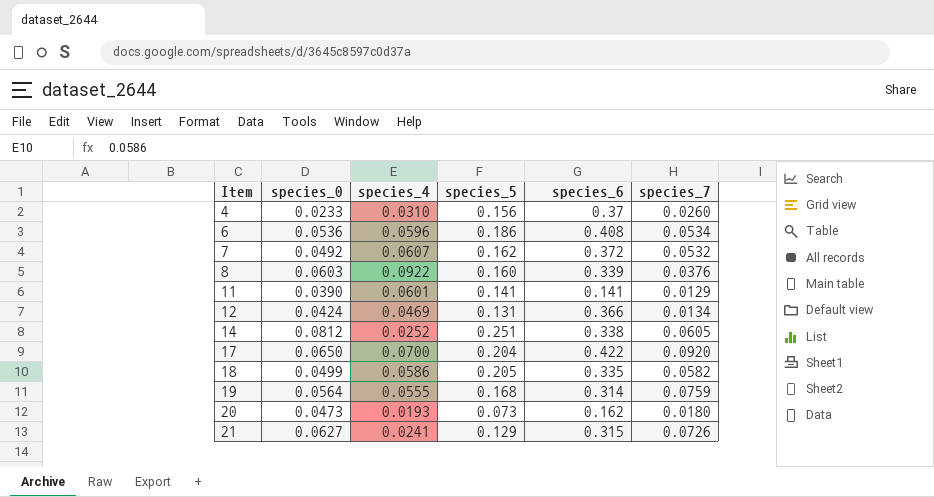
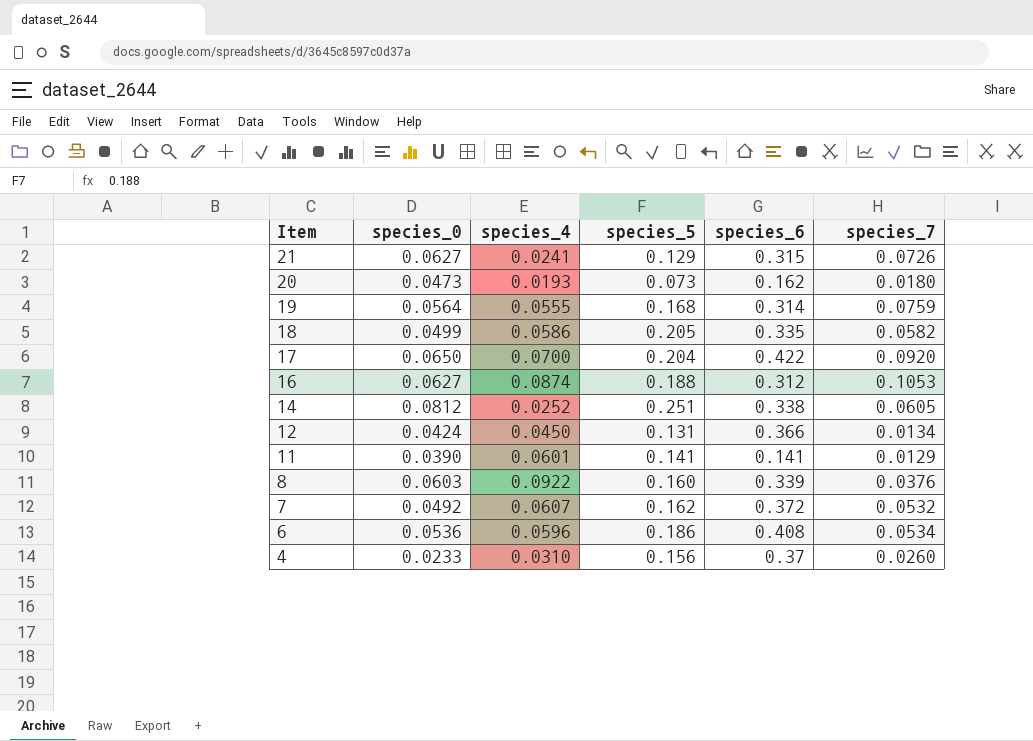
row order: Item ascending -> Item descending
row 16: none -> 0.0627 | 0.0874 | 0.188 | 0.312 | 0.1053
12 | species_4: 0.0469 -> 0.0450

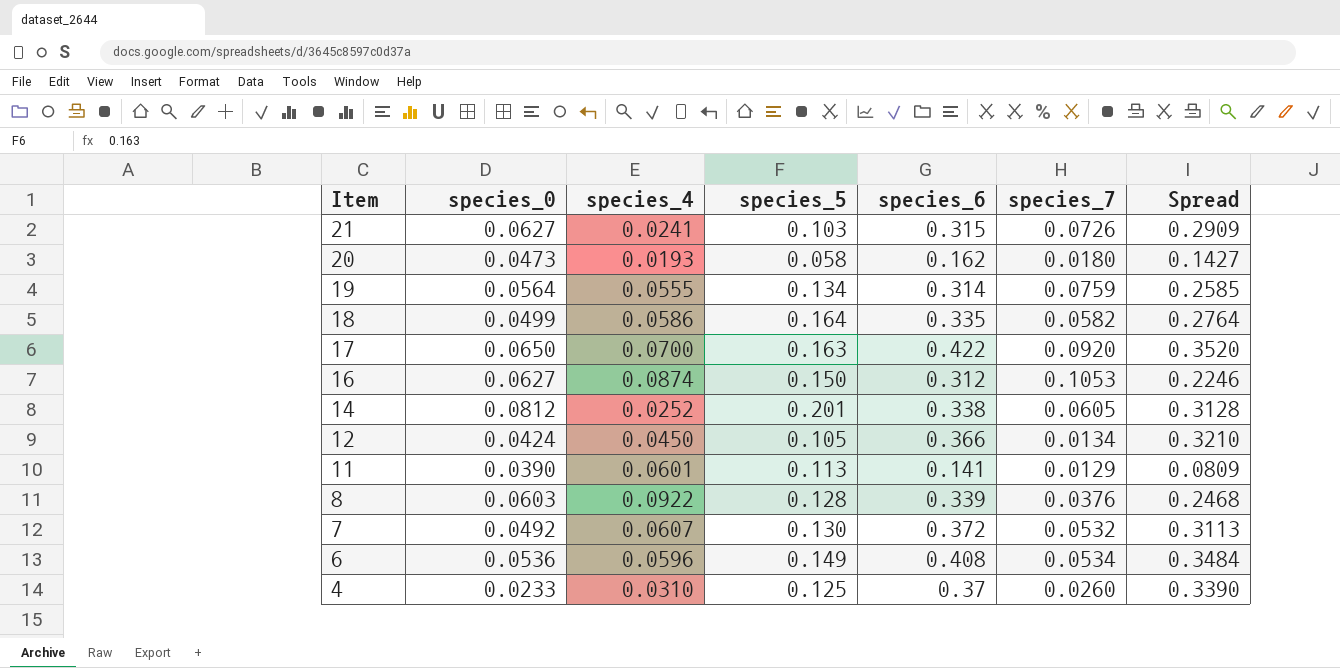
column Spread | formula: none -> [species_6] - [species_4]
21 | species_5: 0.129 -> 0.103
20 | species_5: 0.073 -> 0.058
19 | species_5: 0.168 -> 0.134
18 | species_5: 0.205 -> 0.164
17 | species_5: 0.204 -> 0.163
16 | species_5: 0.188 -> 0.150
14 | species_5: 0.251 -> 0.201
12 | species_5: 0.131 -> 0.105
11 | species_5: 0.141 -> 0.113
8 | species_5: 0.160 -> 0.128
7 | species_5: 0.162 -> 0.130
6 | species_5: 0.186 -> 0.149
4 | species_5: 0.156 -> 0.125

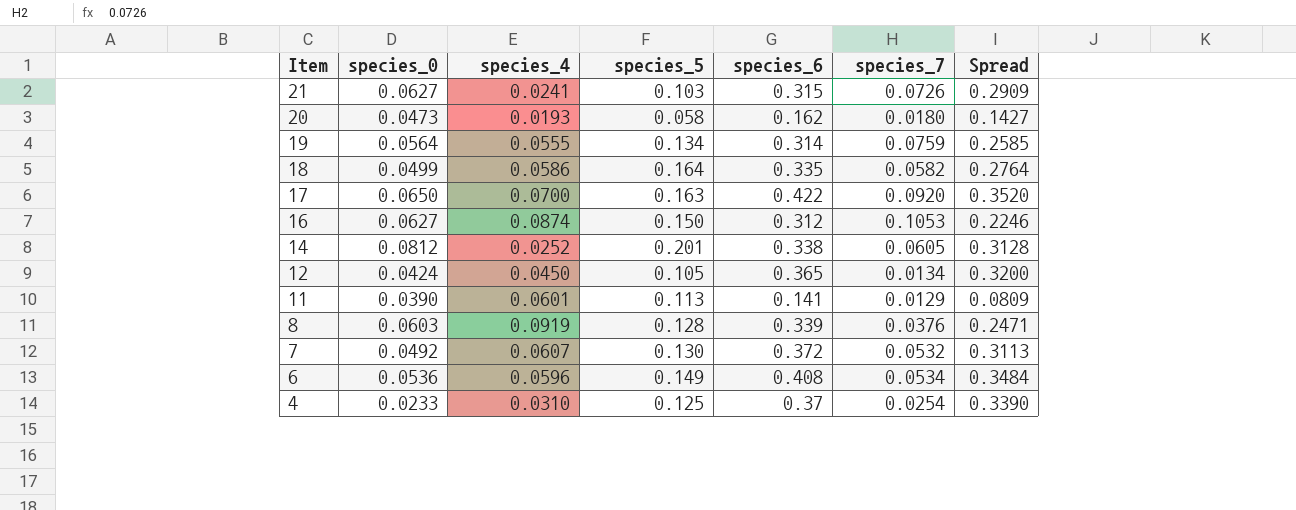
12 | species_6: 0.366 -> 0.365
12 | Spread: 0.3210 -> 0.3200
8 | species_4: 0.0922 -> 0.0919
8 | Spread: 0.2468 -> 0.2471
4 | species_7: 0.0260 -> 0.0254

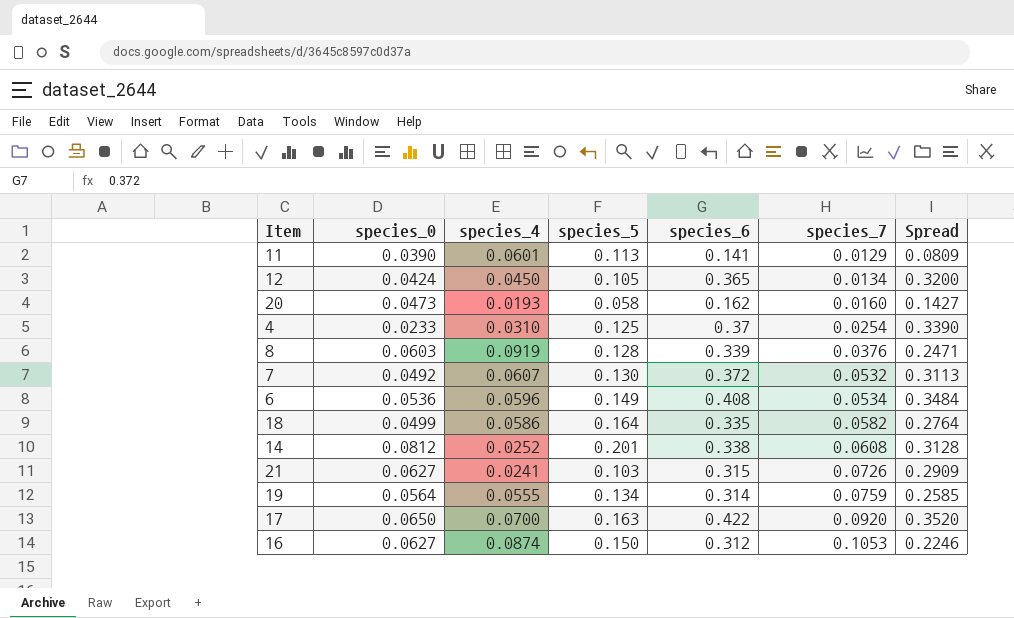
row order: Item descending -> species_7 ascending
20 | species_7: 0.0180 -> 0.0160
14 | species_7: 0.0605 -> 0.0608

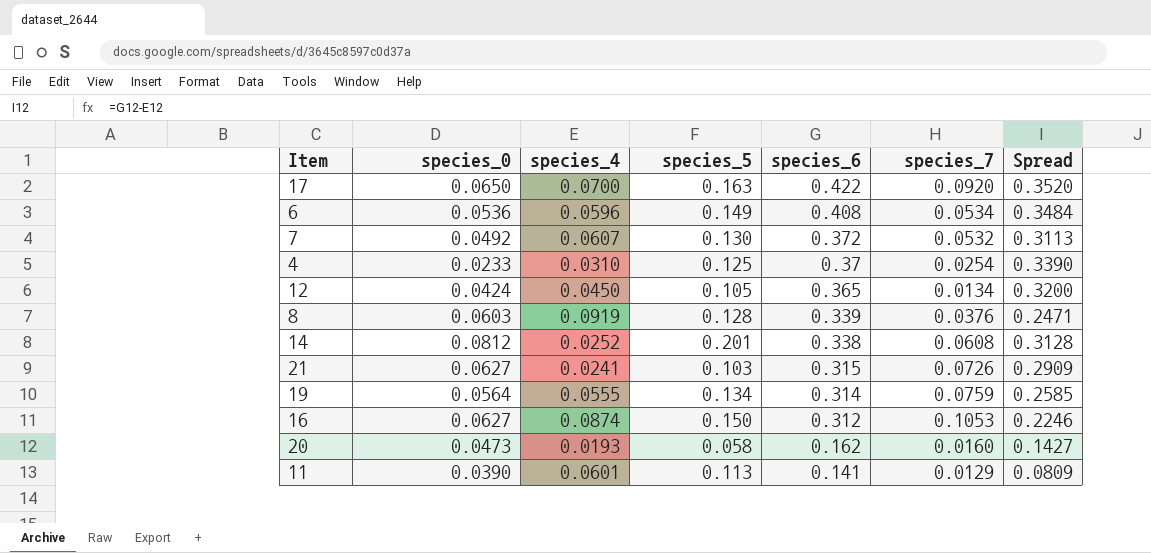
row order: species_7 ascending -> species_6 descending
row 18: 0.0499 | 0.0586 | 0.164 | 0.335 | 0.0582 | 0.2764 -> none

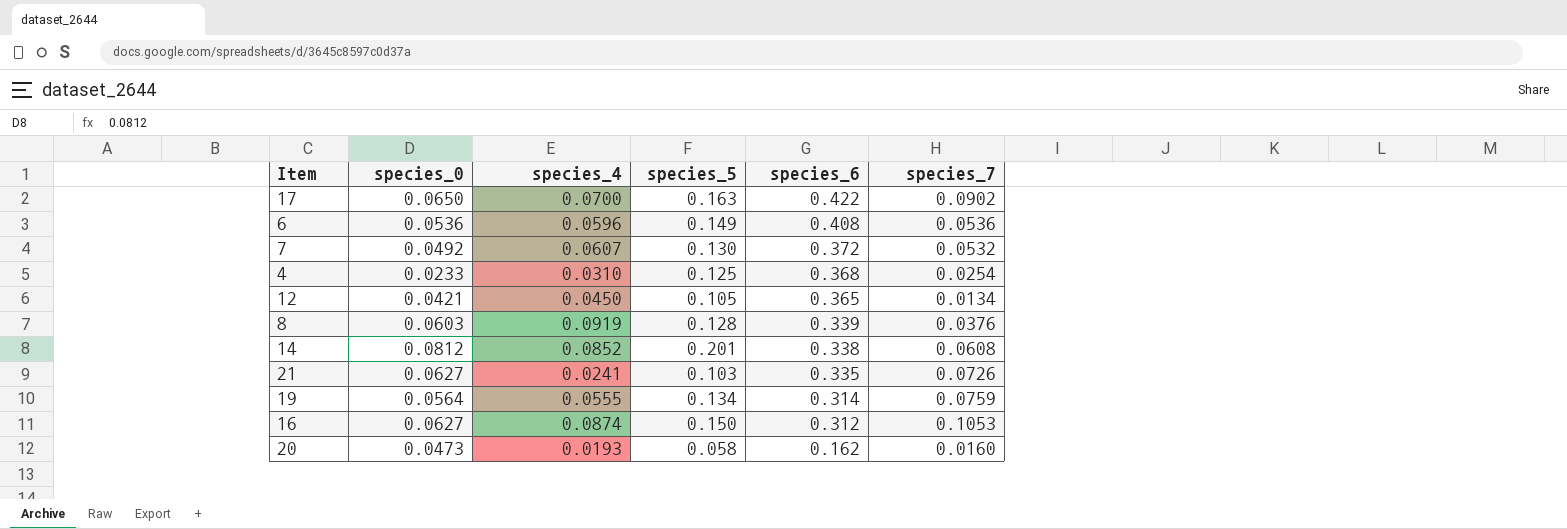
column Spread | formula: [species_6] - [species_4] -> none
row 11: 0.0390 | 0.0601 | 0.113 | 0.141 | 0.0129 | 0.0809 -> none
17 | species_7: 0.0920 -> 0.0902
6 | species_7: 0.0534 -> 0.0536
4 | species_6: 0.37 -> 0.368
12 | species_0: 0.0424 -> 0.0421
14 | species_4: 0.0252 -> 0.0852
21 | species_6: 0.315 -> 0.335

